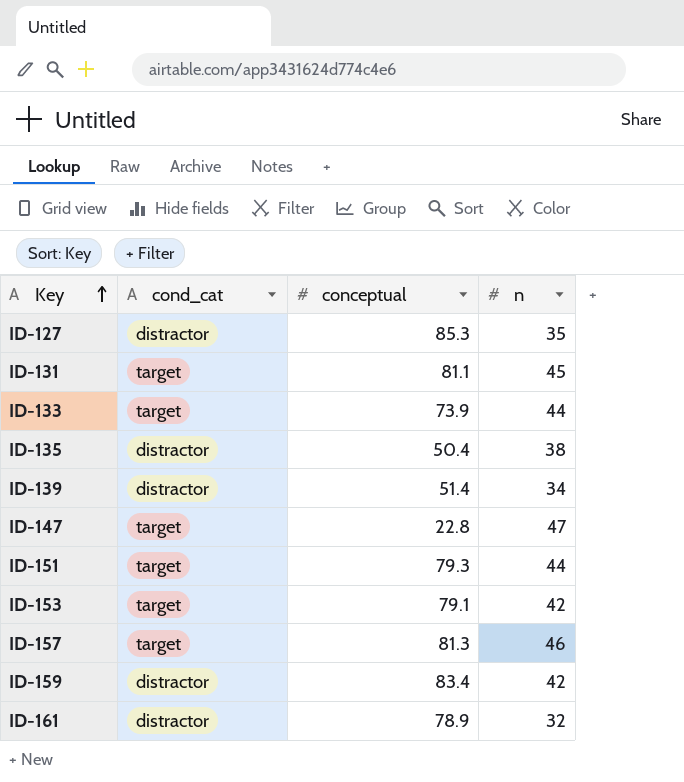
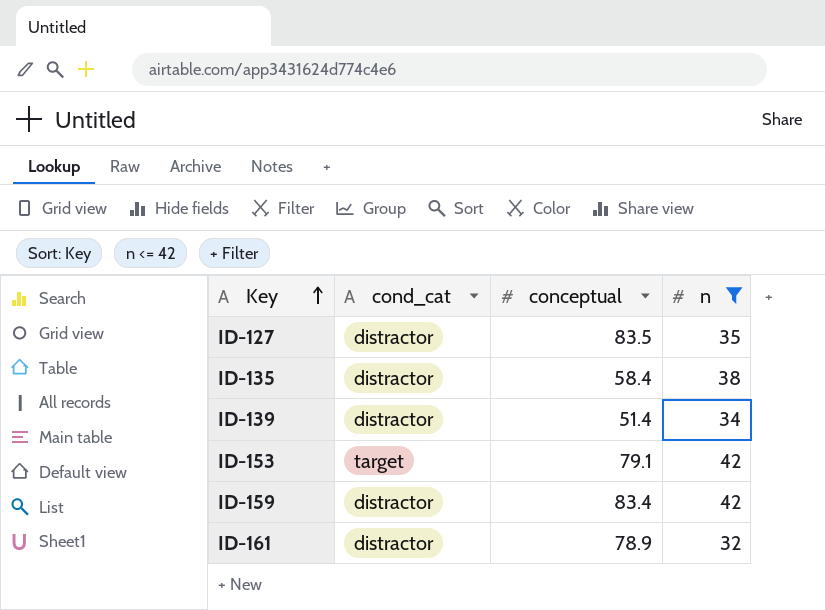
filter: none -> n <= 42
ID-127 | conceptual: 85.3 -> 83.5
ID-135 | conceptual: 50.4 -> 58.4

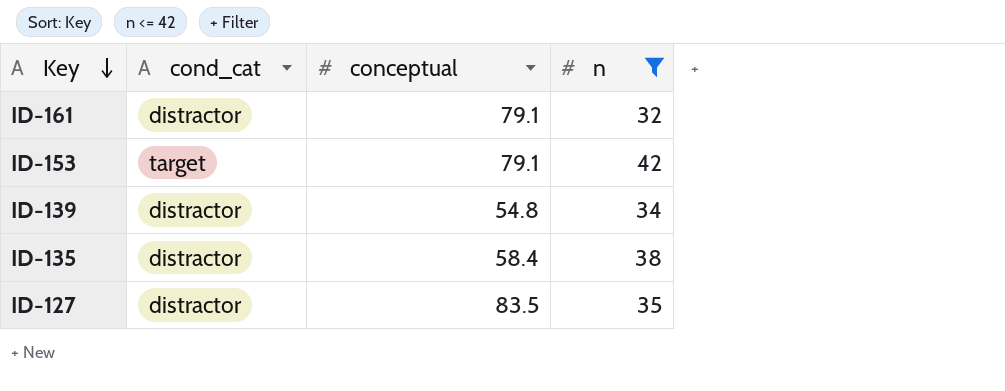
row order: Key ascending -> Key descending
row ID-159: distractor | 83.4 | 42 -> none
ID-161 | conceptual: 78.9 -> 79.1
ID-139 | conceptual: 51.4 -> 54.8

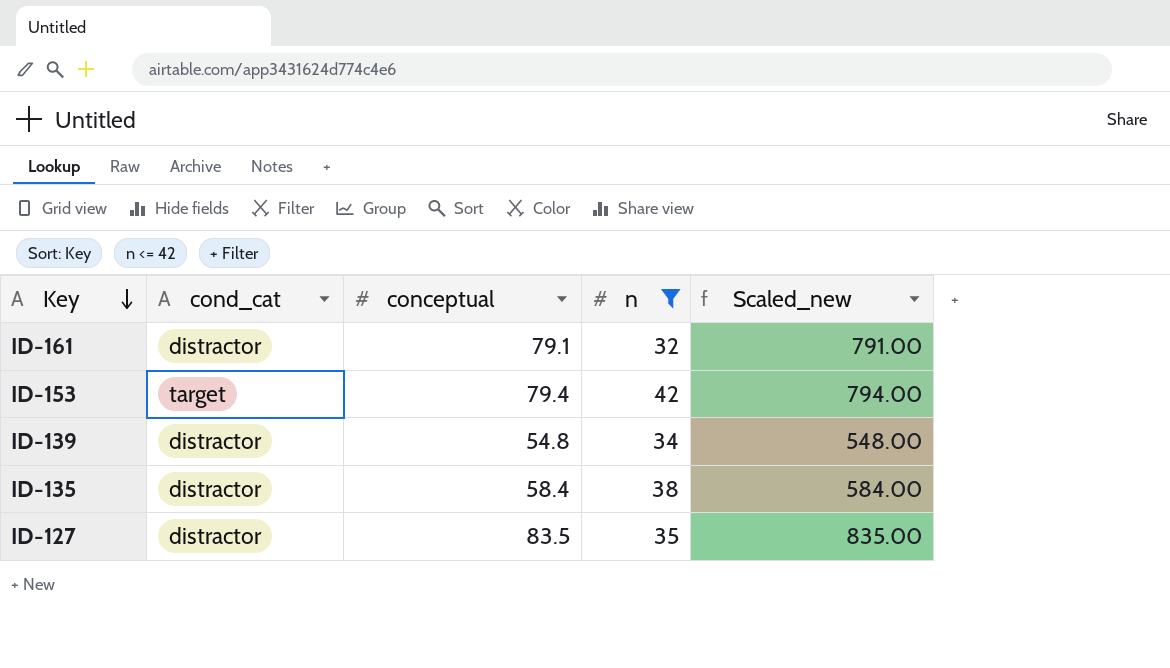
column Scaled_new | formula: none -> [conceptual] * 10
ID-153 | conceptual: 79.1 -> 79.4

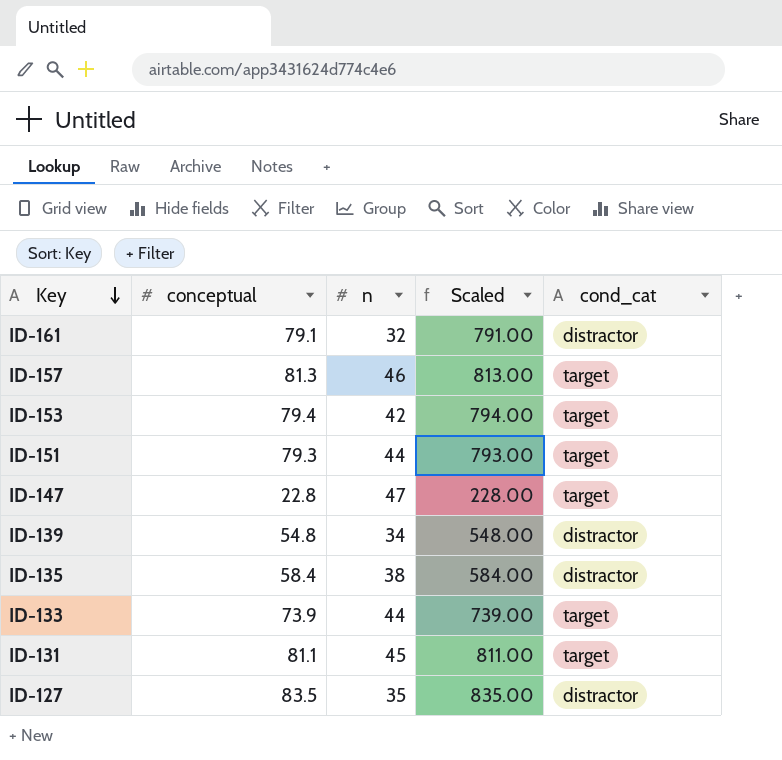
filter: n <= 42 -> none
column name: Scaled_new -> Scaled
column cond_cat | position: 2 -> 5

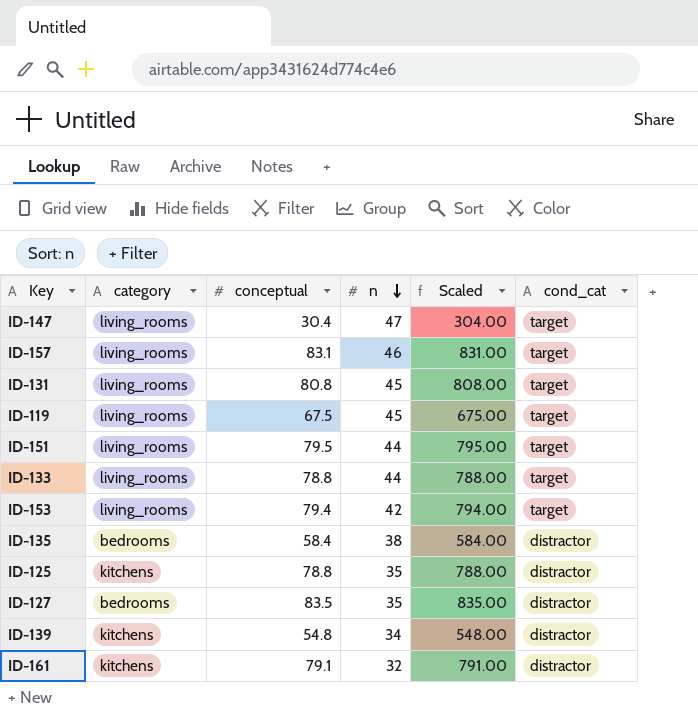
row order: Key descending -> n descending
column category | position: none -> 2
ID-147 | conceptual: 22.8 -> 30.4
ID-147 | Scaled: 228.00 -> 304.00
ID-157 | conceptual: 81.3 -> 83.1
ID-157 | Scaled: 813.00 -> 831.00
ID-131 | conceptual: 81.1 -> 80.8
ID-131 | Scaled: 811.00 -> 808.00
row ID-119: none -> living_rooms | 67.5 | 45 | 675.00 | target
ID-151 | conceptual: 79.3 -> 79.5
ID-151 | Scaled: 793.00 -> 795.00
ID-133 | conceptual: 73.9 -> 78.8
ID-133 | Scaled: 739.00 -> 788.00
row ID-125: none -> kitchens | 78.8 | 35 | 788.00 | distractor

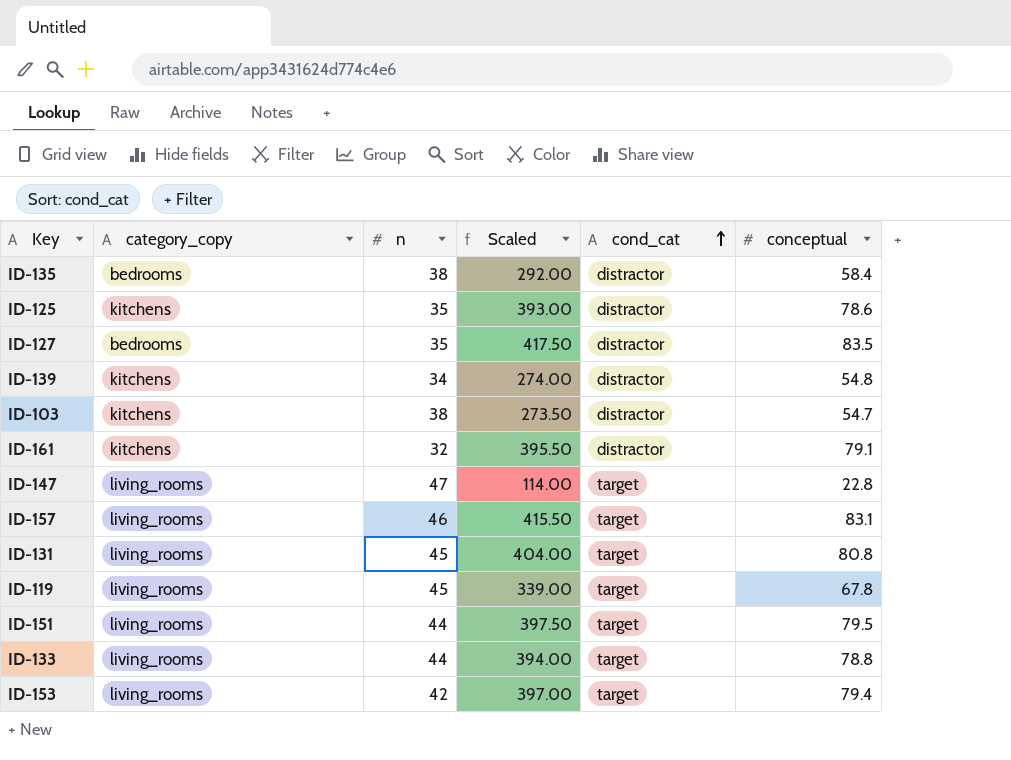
row order: n descending -> cond_cat ascending
column name: category -> category_copy
column Scaled | formula: [conceptual] * 10 -> [conceptual] * 5
column conceptual | position: 3 -> 6
ID-125 | conceptual: 78.8 -> 78.6
row ID-103: none -> kitchens | 38 | 273.50 | distractor | 54.7
ID-147 | conceptual: 30.4 -> 22.8
ID-119 | conceptual: 67.5 -> 67.8

